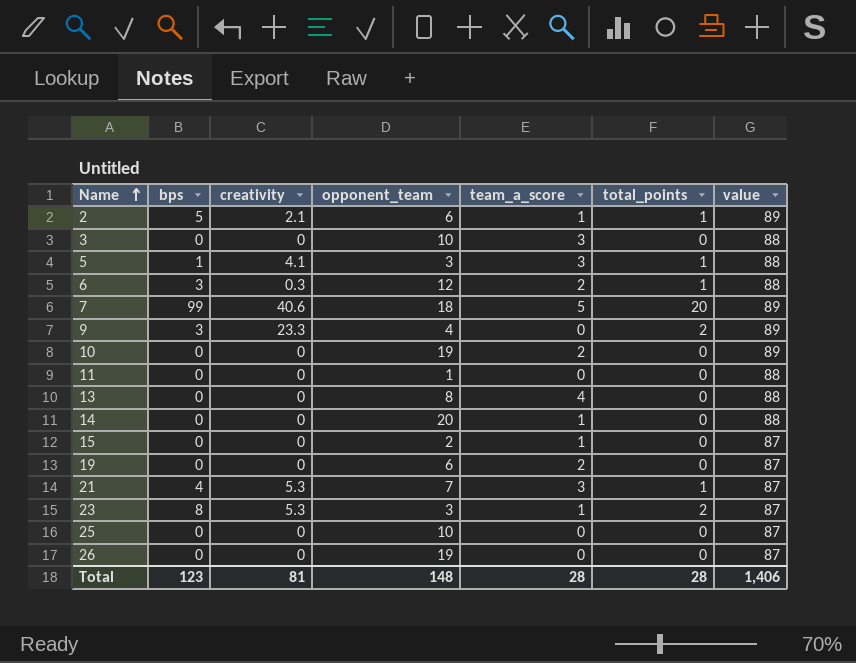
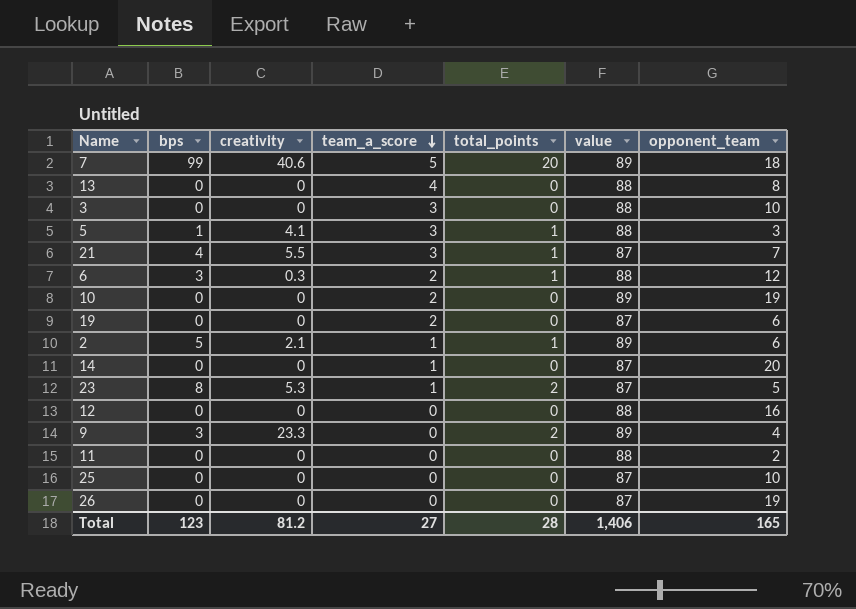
row order: Name ascending -> team_a_score descending
column opponent_team | position: 4 -> 7
row 15: 0 | 0 | 2 | 1 | 0 | 87 -> none
21 | creativity: 5.3 -> 5.5
14 | value: 88 -> 87
23 | opponent_team: 3 -> 5
row 12: none -> 0 | 0 | 0 | 0 | 88 | 16
11 | opponent_team: 1 -> 2
Total | creativity: 81 -> 81.2
Total | team_a_score: 28 -> 27
Total | opponent_team: 148 -> 165

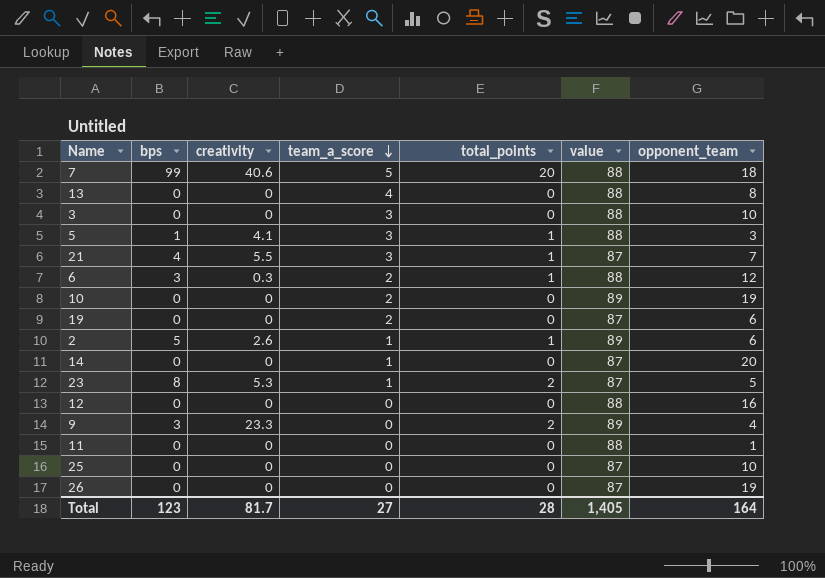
7 | value: 89 -> 88
2 | creativity: 2.1 -> 2.6
11 | opponent_team: 2 -> 1
Total | creativity: 81.2 -> 81.7
Total | value: 1,406 -> 1,405
Total | opponent_team: 165 -> 164

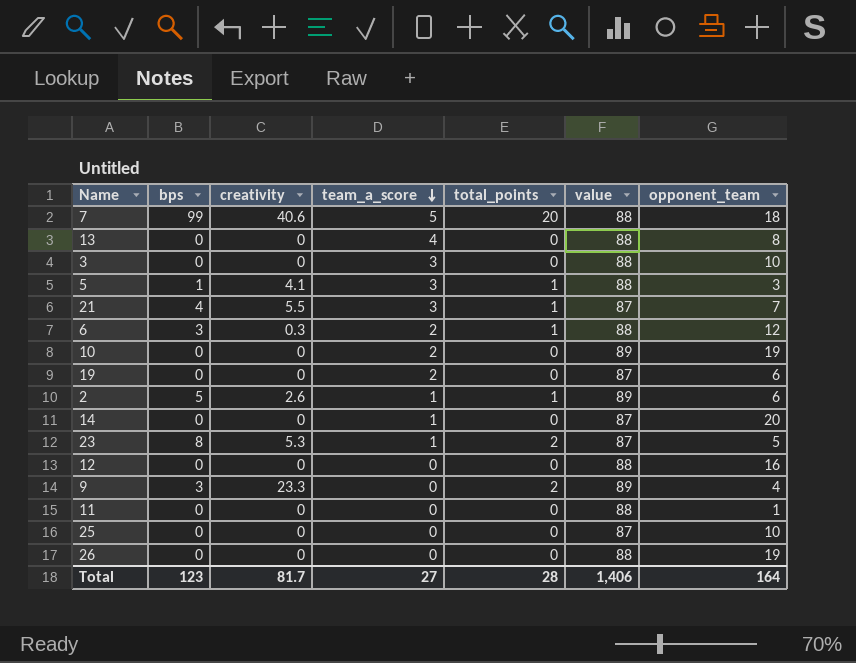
26 | value: 87 -> 88
Total | value: 1,405 -> 1,406

